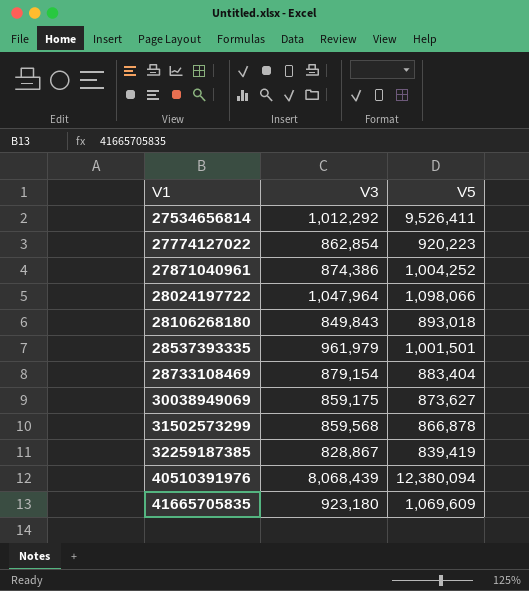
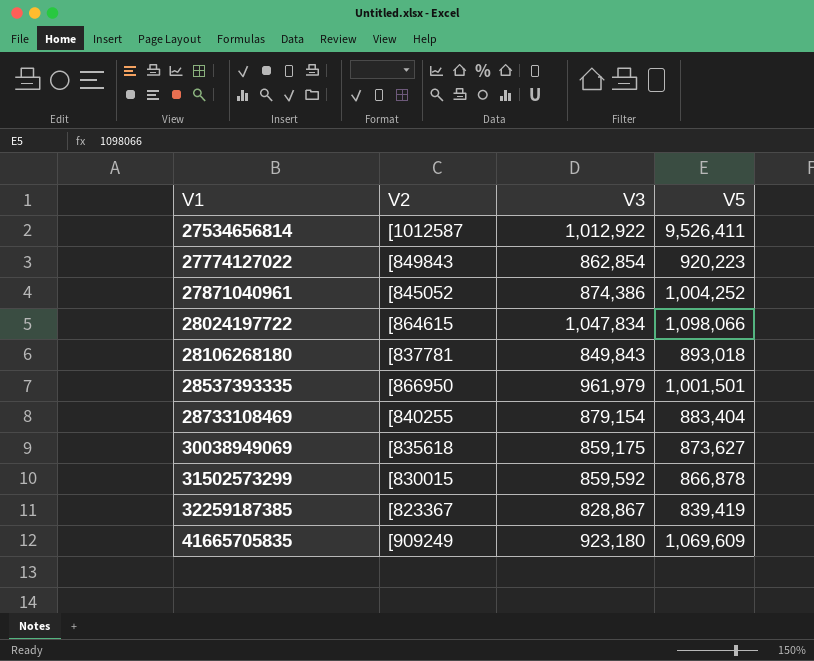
column V2 | position: none -> 2
row 40510391976: 8,068,439 | 12,380,094 -> none
27534656814 | V3: 1,012,292 -> 1,012,922
28024197722 | V3: 1,047,964 -> 1,047,834
31502573299 | V3: 859,568 -> 859,592

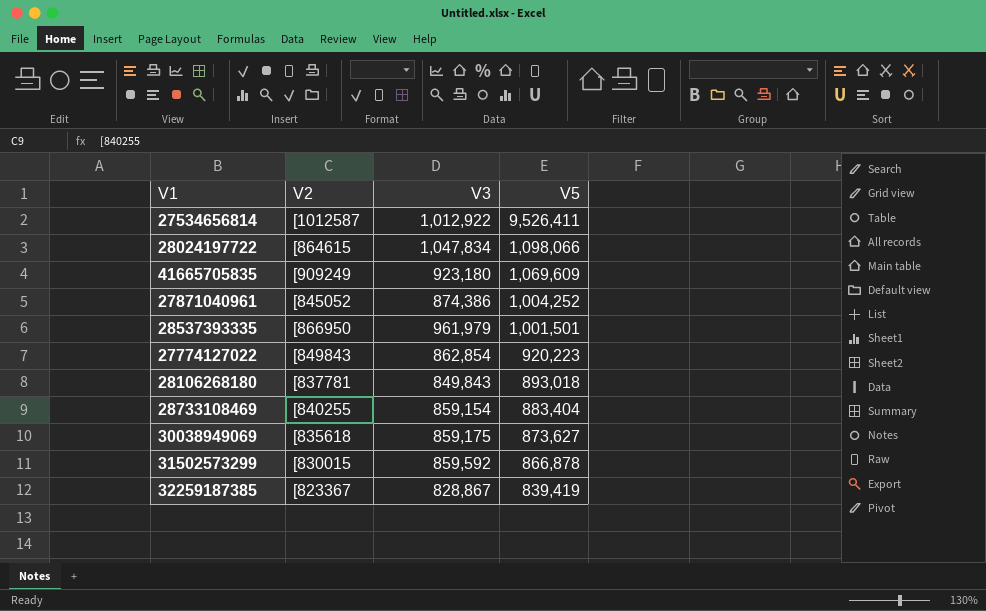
row order: V1 ascending -> V5 descending
28733108469 | V3: 879,154 -> 859,154

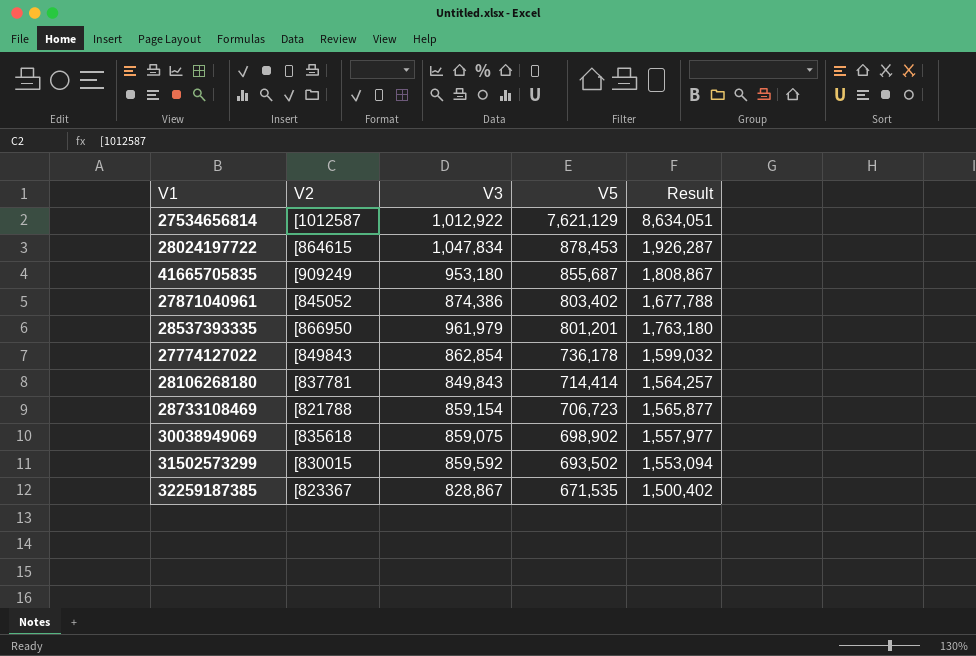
column Result | formula: none -> [V3] + [V5]
27534656814 | V5: 9,526,411 -> 7,621,129
28024197722 | V5: 1,098,066 -> 878,453
41665705835 | V3: 923,180 -> 953,180
41665705835 | V5: 1,069,609 -> 855,687
27871040961 | V5: 1,004,252 -> 803,402
28537393335 | V5: 1,001,501 -> 801,201
27774127022 | V5: 920,223 -> 736,178
28106268180 | V5: 893,018 -> 714,414
28733108469 | V2: [840255 -> [821788
28733108469 | V5: 883,404 -> 706,723
30038949069 | V3: 859,175 -> 859,075
30038949069 | V5: 873,627 -> 698,902
31502573299 | V5: 866,878 -> 693,502
32259187385 | V5: 839,419 -> 671,535

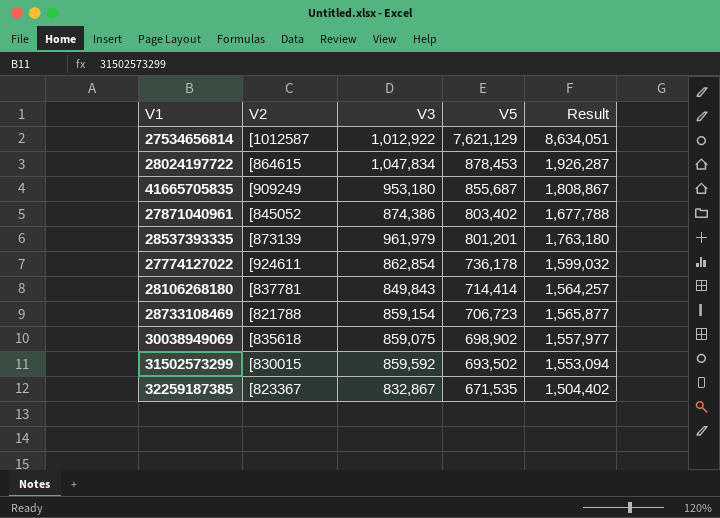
28537393335 | V2: [866950 -> [873139
27774127022 | V2: [849843 -> [924611
32259187385 | V3: 828,867 -> 832,867
32259187385 | Result: 1,500,402 -> 1,504,402

